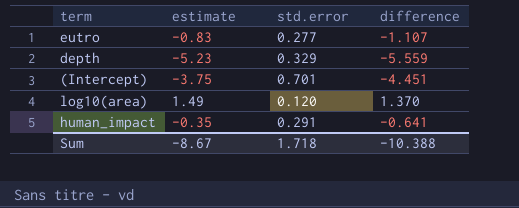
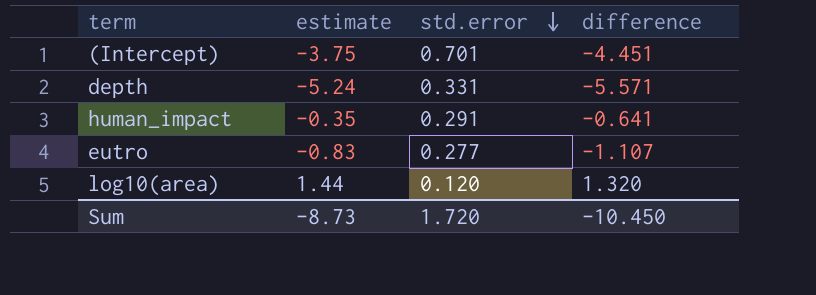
row order: none -> std.error descending
depth | estimate: -5.23 -> -5.24
depth | std.error: 0.329 -> 0.331
depth | difference: -5.559 -> -5.571
log10(area) | estimate: 1.49 -> 1.44
log10(area) | difference: 1.370 -> 1.320
Sum | estimate: -8.67 -> -8.73
Sum | std.error: 1.718 -> 1.720
Sum | difference: -10.388 -> -10.450

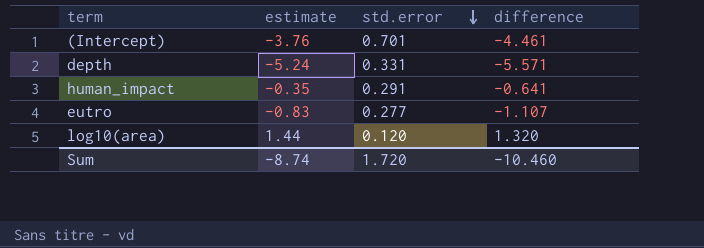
(Intercept) | estimate: -3.75 -> -3.76
(Intercept) | difference: -4.451 -> -4.461
Sum | estimate: -8.73 -> -8.74
Sum | difference: -10.450 -> -10.460

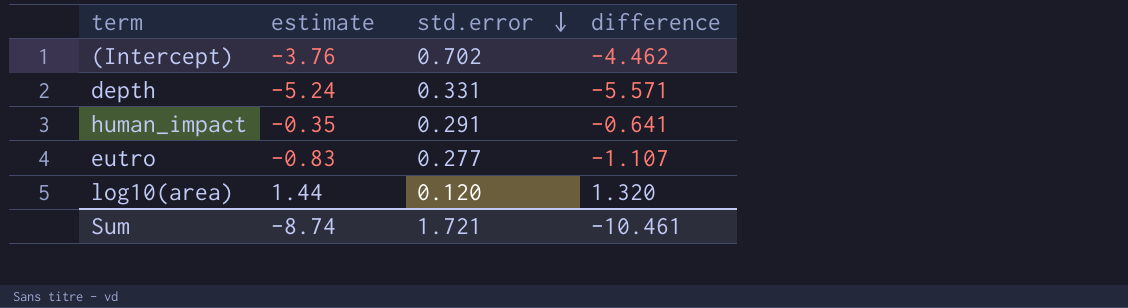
(Intercept) | std.error: 0.701 -> 0.702
(Intercept) | difference: -4.461 -> -4.462
Sum | std.error: 1.720 -> 1.721
Sum | difference: -10.460 -> -10.461

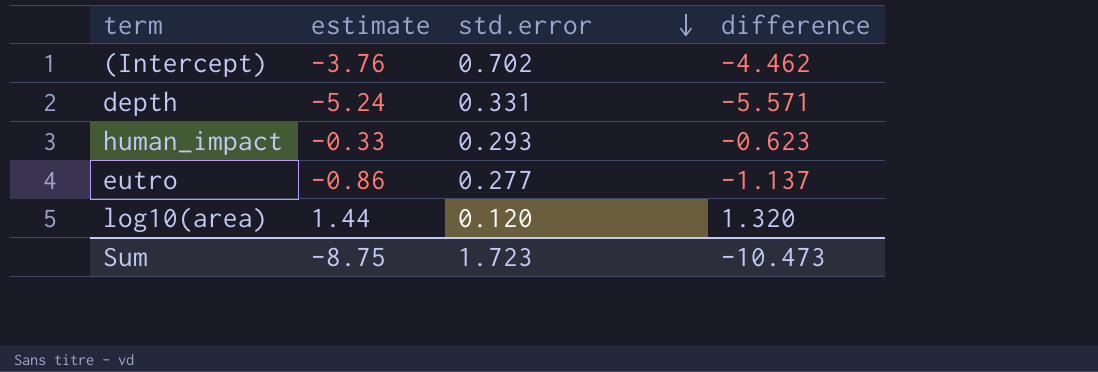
human_impact | estimate: -0.35 -> -0.33
human_impact | std.error: 0.291 -> 0.293
human_impact | difference: -0.641 -> -0.623
eutro | estimate: -0.83 -> -0.86
eutro | difference: -1.107 -> -1.137
Sum | estimate: -8.74 -> -8.75
Sum | std.error: 1.721 -> 1.723
Sum | difference: -10.461 -> -10.473

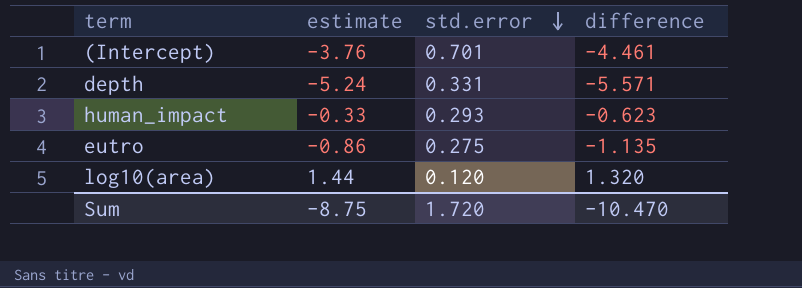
(Intercept) | std.error: 0.702 -> 0.701
(Intercept) | difference: -4.462 -> -4.461
eutro | std.error: 0.277 -> 0.275
eutro | difference: -1.137 -> -1.135
Sum | std.error: 1.723 -> 1.720
Sum | difference: -10.473 -> -10.470

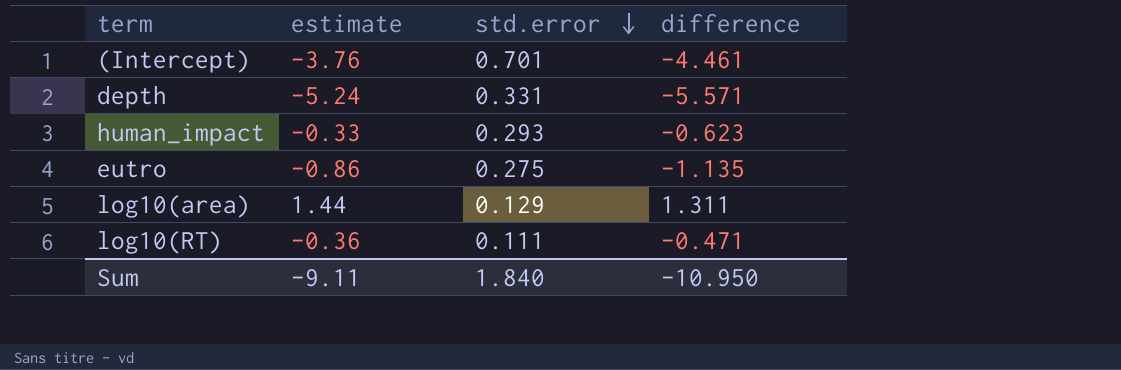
log10(area) | std.error: 0.120 -> 0.129
log10(area) | difference: 1.320 -> 1.311
row log10(RT): none -> -0.36 | 0.111 | -0.471
Sum | estimate: -8.75 -> -9.11
Sum | std.error: 1.720 -> 1.840
Sum | difference: -10.470 -> -10.950

